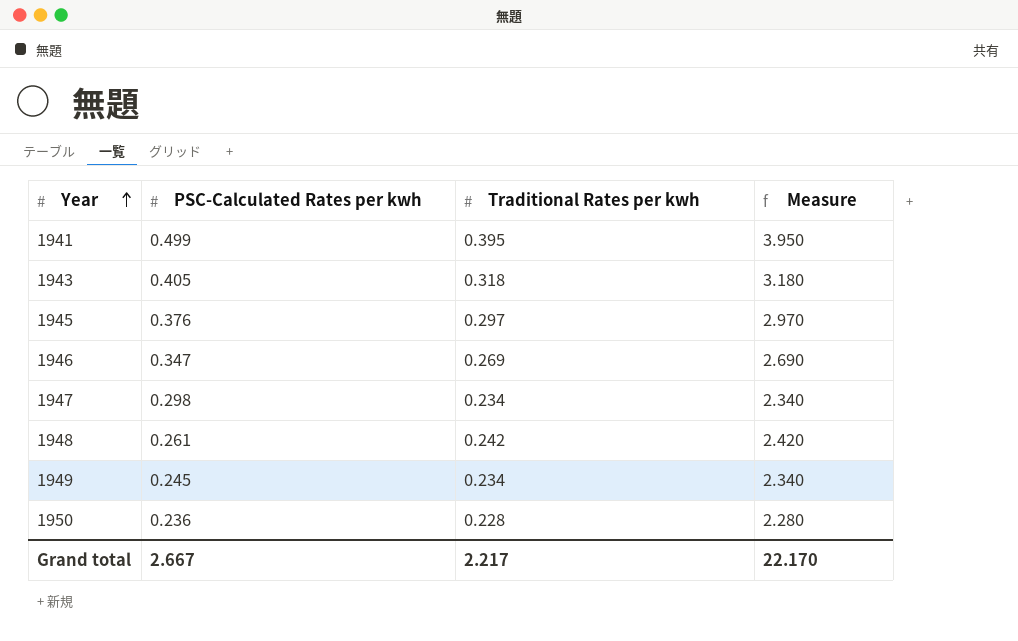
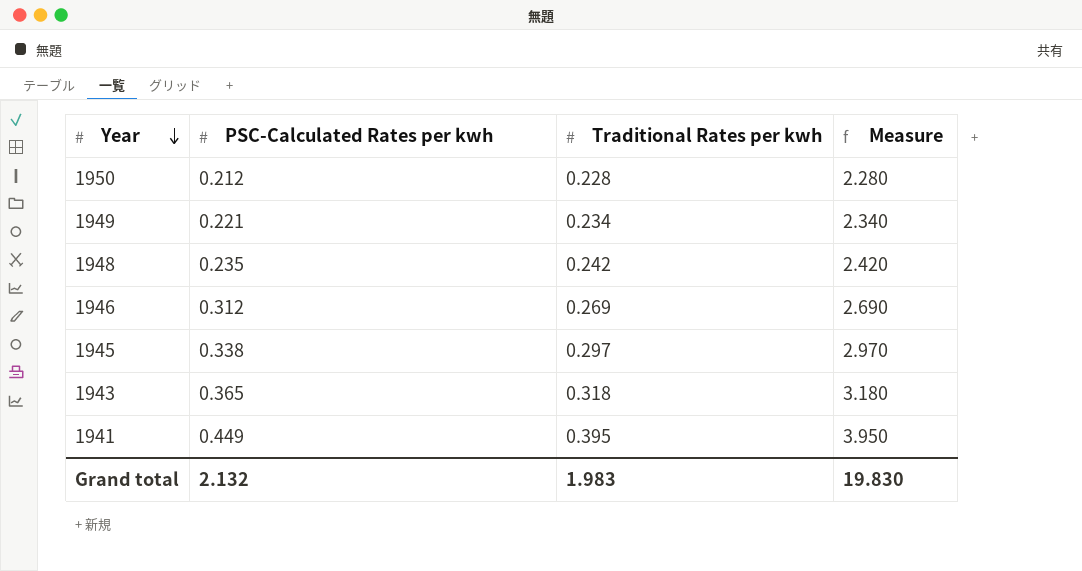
row order: Year ascending -> Year descending
row 1947: 0.298 | 0.234 | 2.340 -> none
1950 | PSC-Calculated Rates per kwh: 0.236 -> 0.212
1949 | PSC-Calculated Rates per kwh: 0.245 -> 0.221
1948 | PSC-Calculated Rates per kwh: 0.261 -> 0.235
1946 | PSC-Calculated Rates per kwh: 0.347 -> 0.312
1945 | PSC-Calculated Rates per kwh: 0.376 -> 0.338
1943 | PSC-Calculated Rates per kwh: 0.405 -> 0.365
1941 | PSC-Calculated Rates per kwh: 0.499 -> 0.449
Grand total | PSC-Calculated Rates per kwh: 2.667 -> 2.132
Grand total | Traditional Rates per kwh: 2.217 -> 1.983
Grand total | Measure: 22.170 -> 19.830

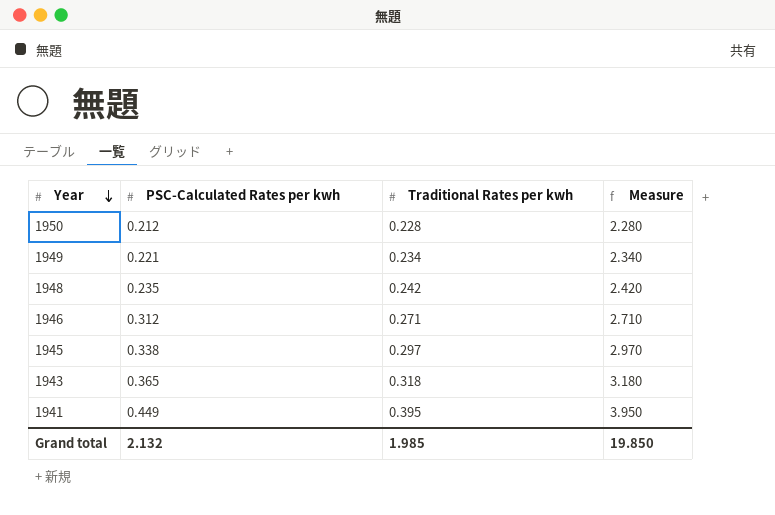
1946 | Traditional Rates per kwh: 0.269 -> 0.271
1946 | Measure: 2.690 -> 2.710
Grand total | Traditional Rates per kwh: 1.983 -> 1.985
Grand total | Measure: 19.830 -> 19.850

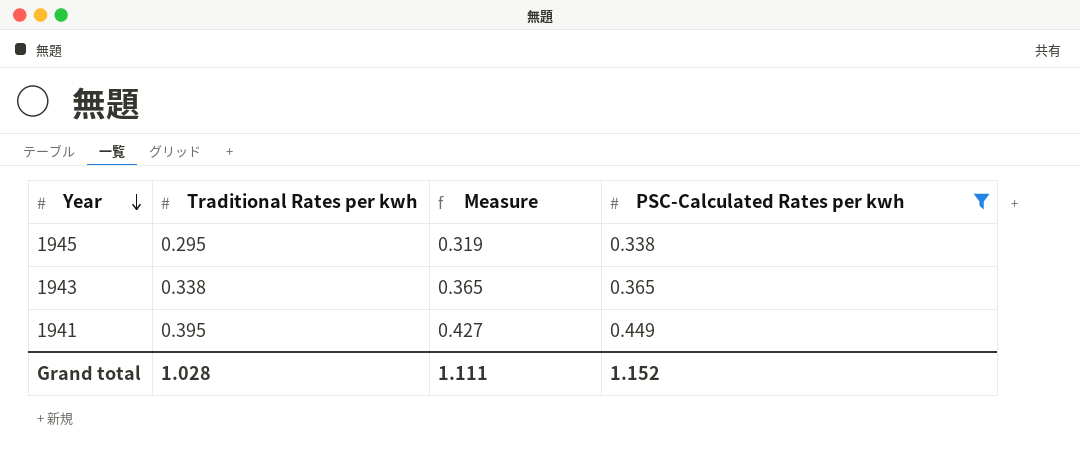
filter: none -> PSC-Calculated Rates per kwh >= 0.338
column Measure | formula: [Traditional Rates per kwh] * 10 -> [Traditional Rates per kwh] * 1.08
column PSC-Calculated Rates per kwh | position: 2 -> 4
1945 | Traditional Rates per kwh: 0.297 -> 0.295
1943 | Traditional Rates per kwh: 0.318 -> 0.338
Grand total | Traditional Rates per kwh: 1.985 -> 1.028
Grand total | Measure: 19.850 -> 1.111
Grand total | PSC-Calculated Rates per kwh: 2.132 -> 1.152

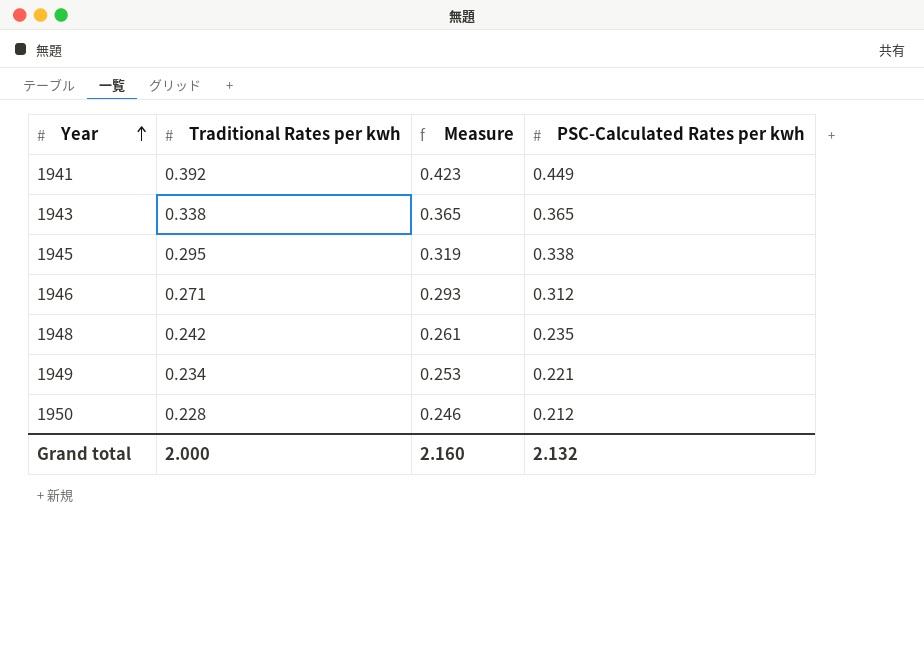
filter: PSC-Calculated Rates per kwh >= 0.338 -> none
row order: Year descending -> Year ascending
1941 | Traditional Rates per kwh: 0.395 -> 0.392
1941 | Measure: 0.427 -> 0.423
Grand total | Traditional Rates per kwh: 1.028 -> 2.000
Grand total | Measure: 1.111 -> 2.160
Grand total | PSC-Calculated Rates per kwh: 1.152 -> 2.132

